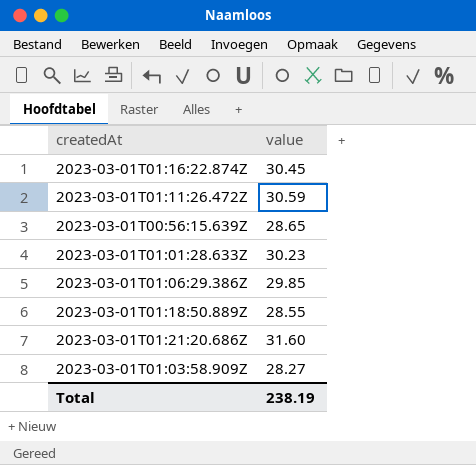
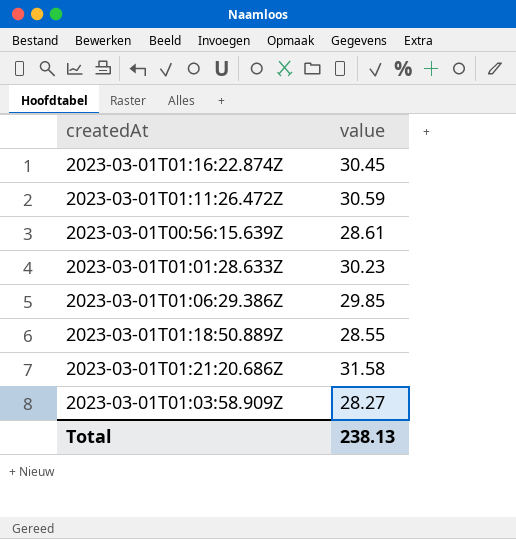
2023-03-01T00:56:15.639Z | value: 28.65 -> 28.61
2023-03-01T01:21:20.686Z | value: 31.60 -> 31.58
Total | value: 238.19 -> 238.13

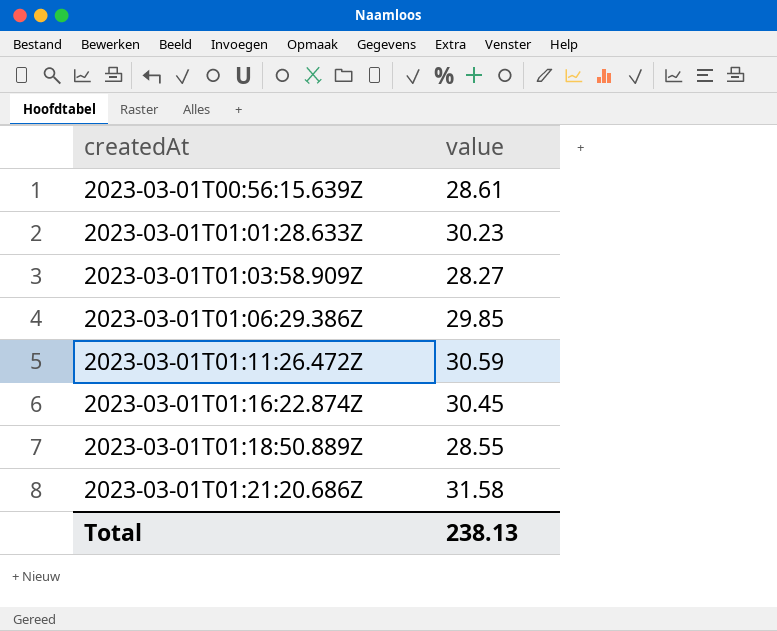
row order: none -> createdAt ascending

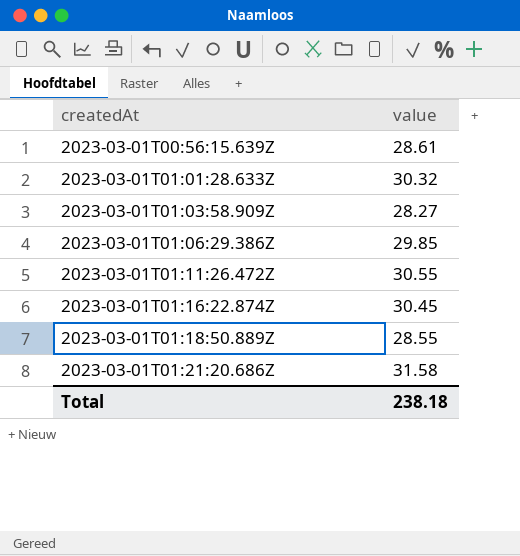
2023-03-01T01:01:28.633Z | value: 30.23 -> 30.32
2023-03-01T01:11:26.472Z | value: 30.59 -> 30.55
Total | value: 238.13 -> 238.18

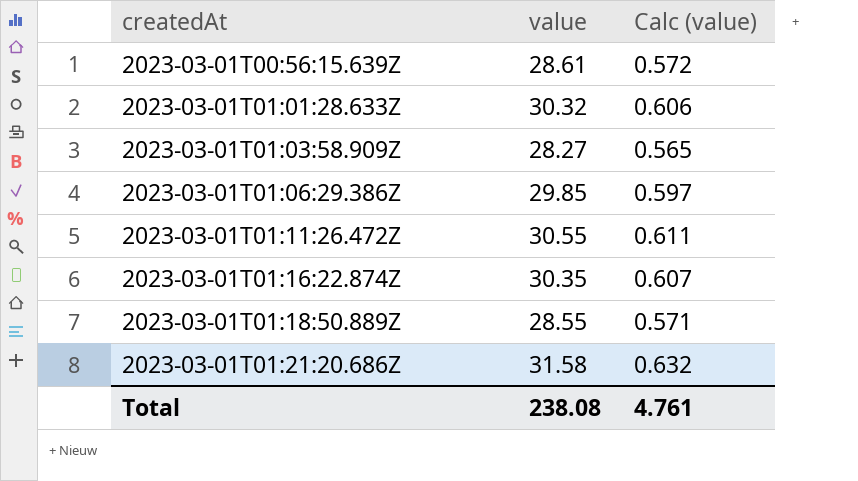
column Calc (value) | formula: none -> [value] * 0.02
2023-03-01T01:16:22.874Z | value: 30.45 -> 30.35
Total | value: 238.18 -> 238.08

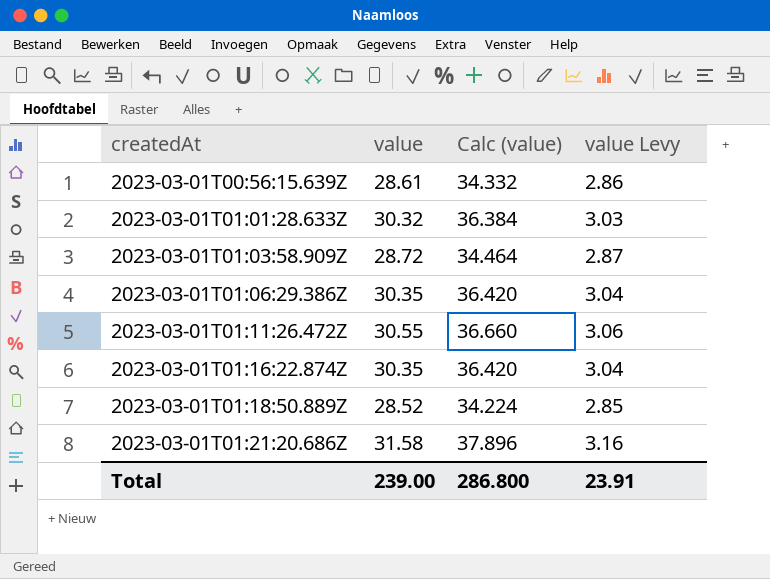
column Calc (value) | formula: [value] * 0.02 -> [value] * 1.2
column value Levy | formula: none -> [value] * 0.1
2023-03-01T01:03:58.909Z | value: 28.27 -> 28.72
2023-03-01T01:06:29.386Z | value: 29.85 -> 30.35
2023-03-01T01:18:50.889Z | value: 28.55 -> 28.52
Total | value: 238.08 -> 239.00
Total | Calc (value): 4.761 -> 286.800

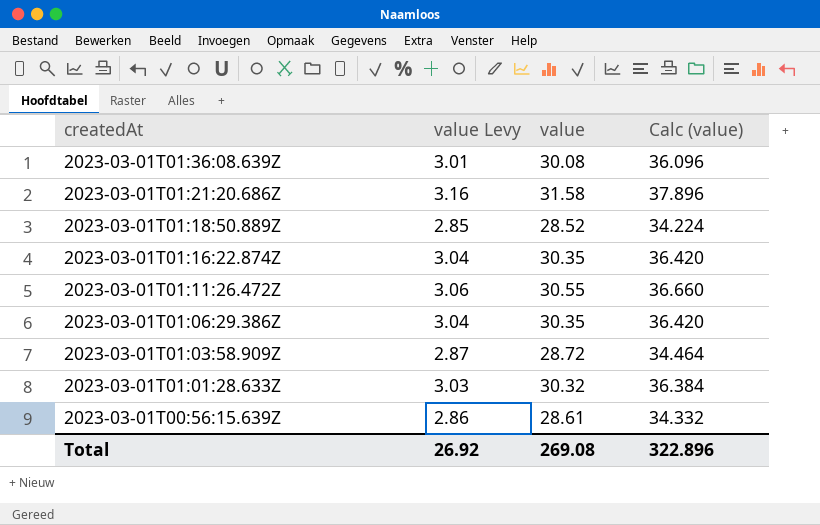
row order: createdAt ascending -> createdAt descending
column value Levy | position: 4 -> 2
row 2023-03-01T01:36:08.639Z: none -> 3.01 | 30.08 | 36.096
Total | value Levy: 23.91 -> 26.92
Total | value: 239.00 -> 269.08
Total | Calc (value): 286.800 -> 322.896

